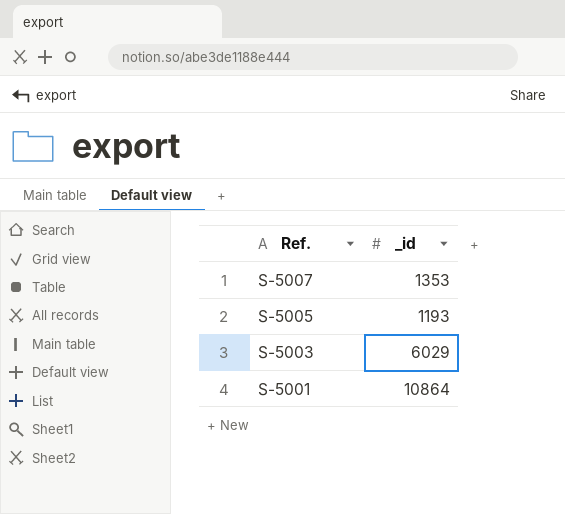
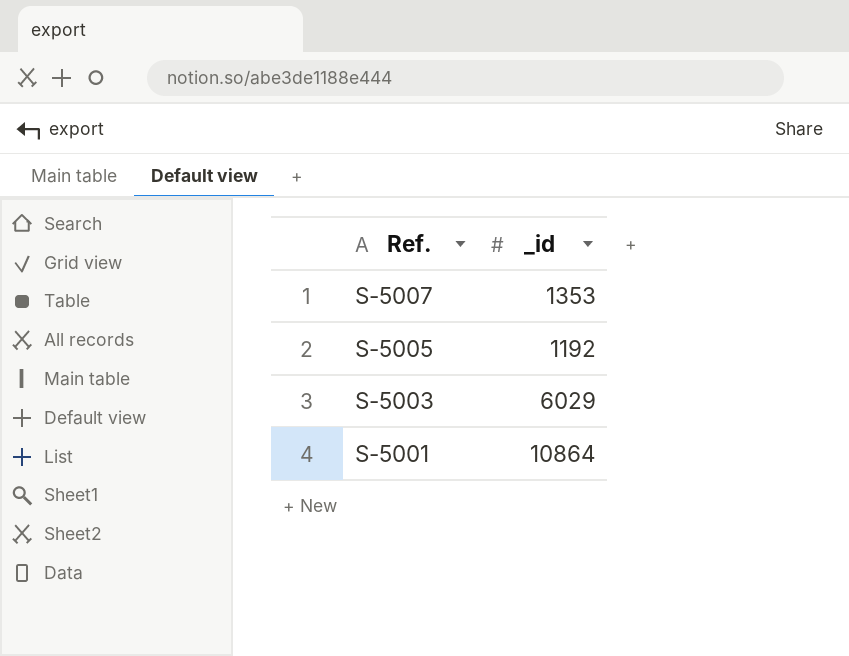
S-5005 | _id: 1193 -> 1192

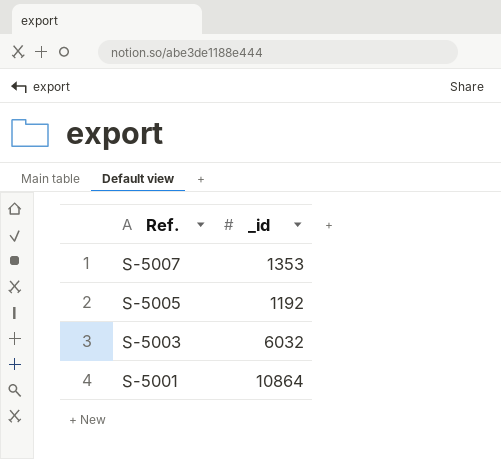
S-5003 | _id: 6029 -> 6032

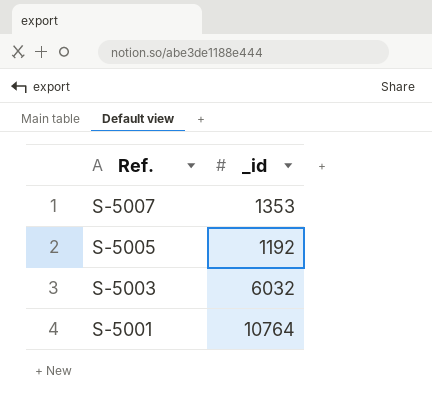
S-5001 | _id: 10864 -> 10764

